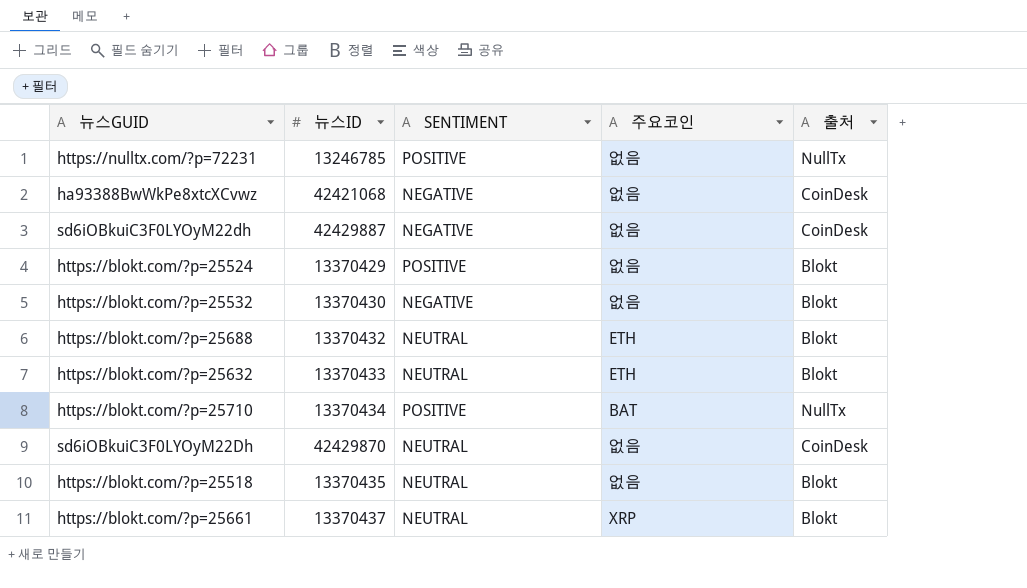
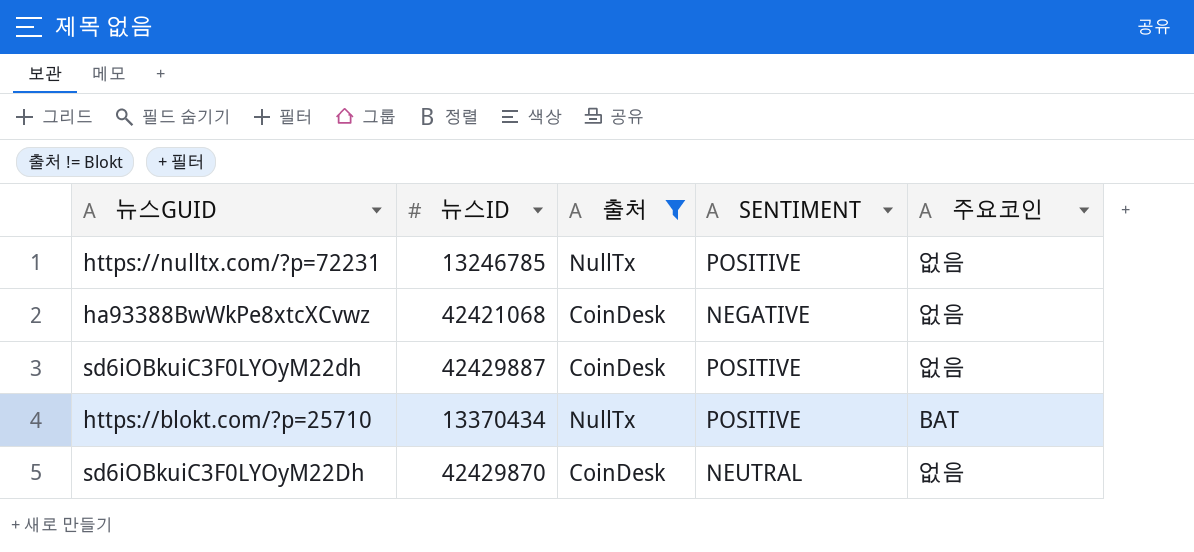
filter: none -> 출처 != Blokt
column 출처 | position: 5 -> 3
sd6iOBkuiC3F0LYOyM22dh | SENTIMENT: NEGATIVE -> POSITIVE

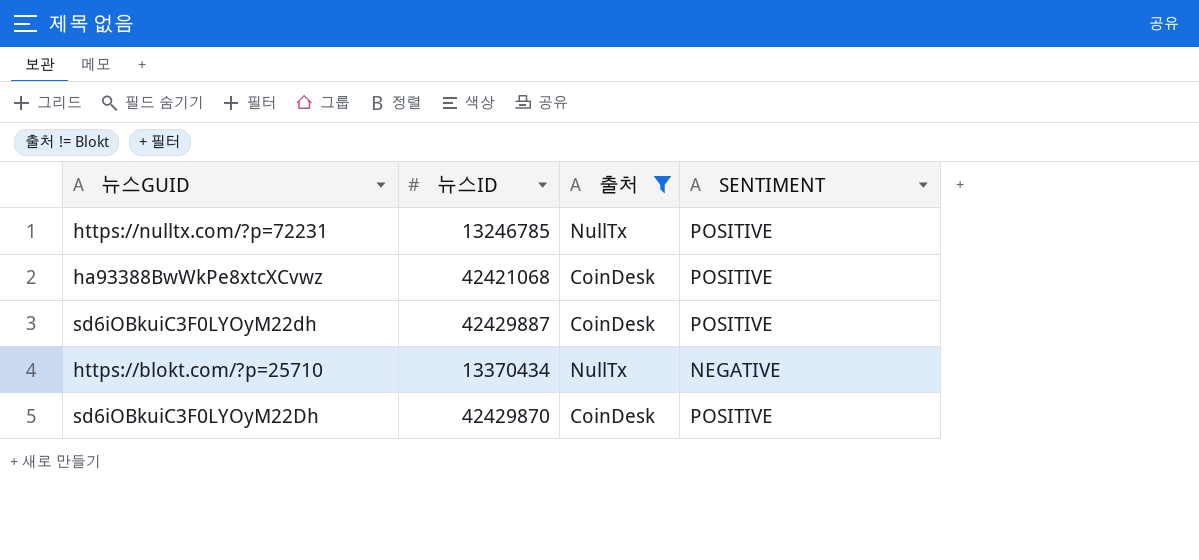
column 주요코인 | position: 5 -> none
ha93388BwWkPe8xtcXCvwz | SENTIMENT: NEGATIVE -> POSITIVE
https://blokt.com/?p=25710 | SENTIMENT: POSITIVE -> NEGATIVE
sd6iOBkuiC3F0LYOyM22Dh | SENTIMENT: NEUTRAL -> POSITIVE

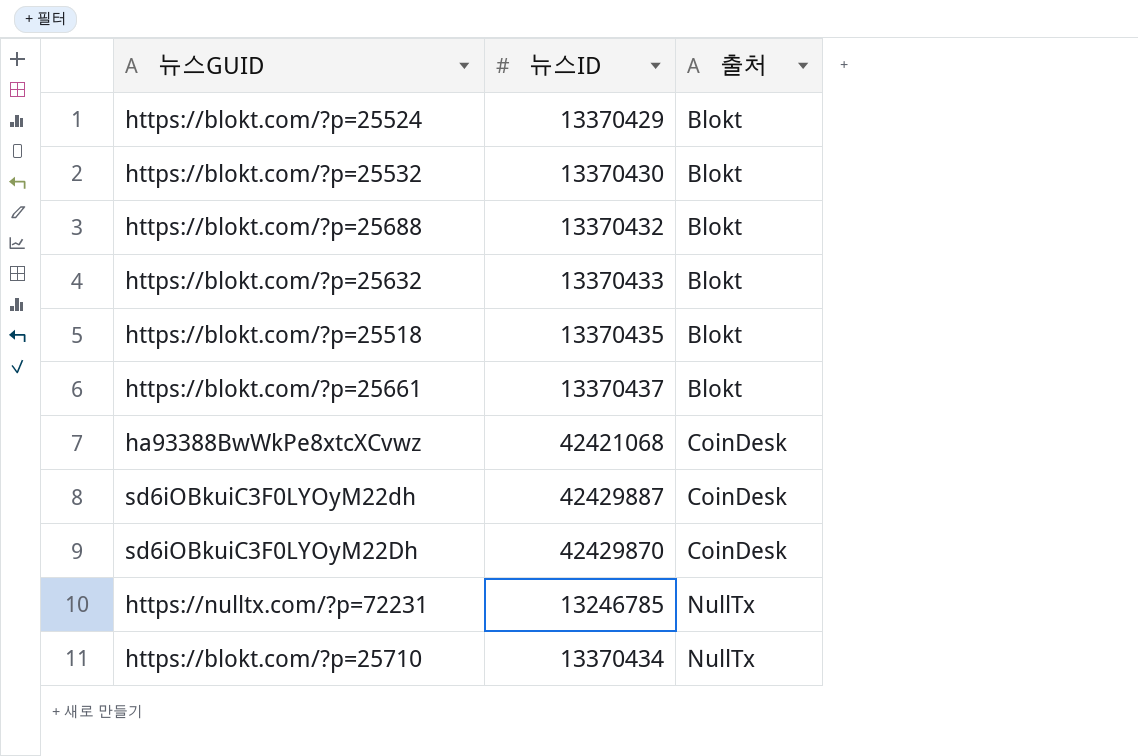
filter: 출처 != Blokt -> none
row order: none -> 출처 ascending
column SENTIMENT | position: 4 -> none

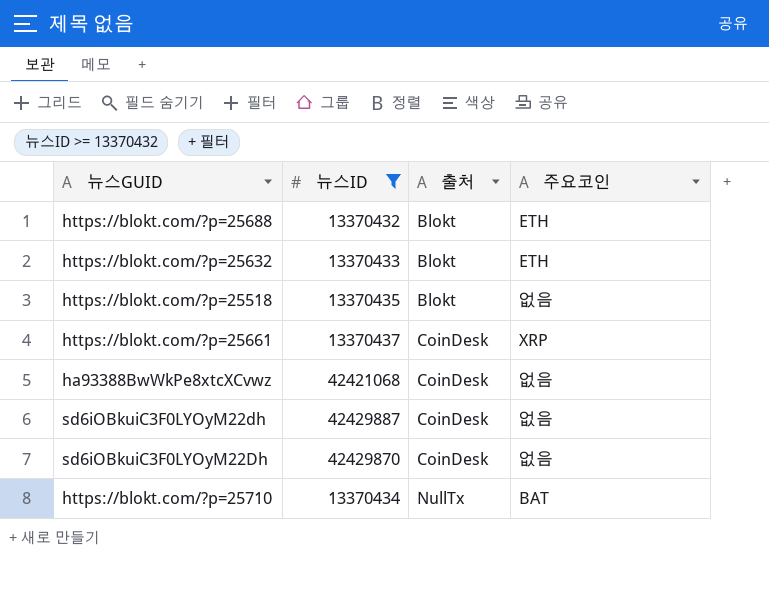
filter: none -> 뉴스ID >= 13370432
column 주요코인 | position: none -> 4
https://blokt.com/?p=25661 | 출처: Blokt -> CoinDesk

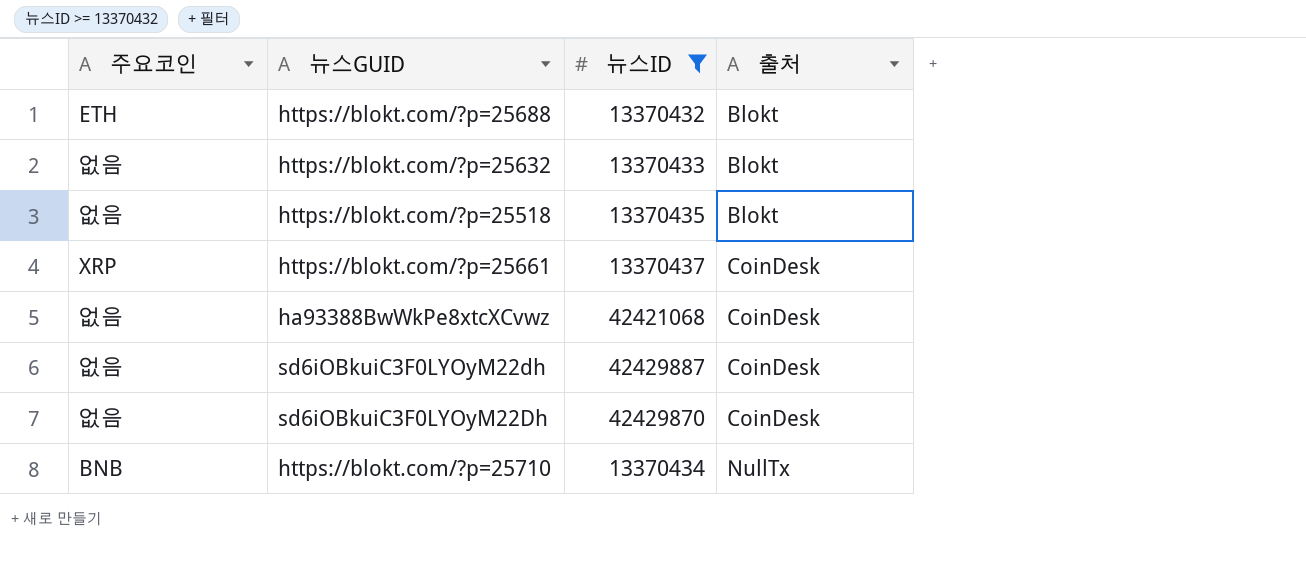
column 주요코인 | position: 4 -> 1
https://blokt.com/?p=25632 | 주요코인: ETH -> 없음
https://blokt.com/?p=25710 | 주요코인: BAT -> BNB

